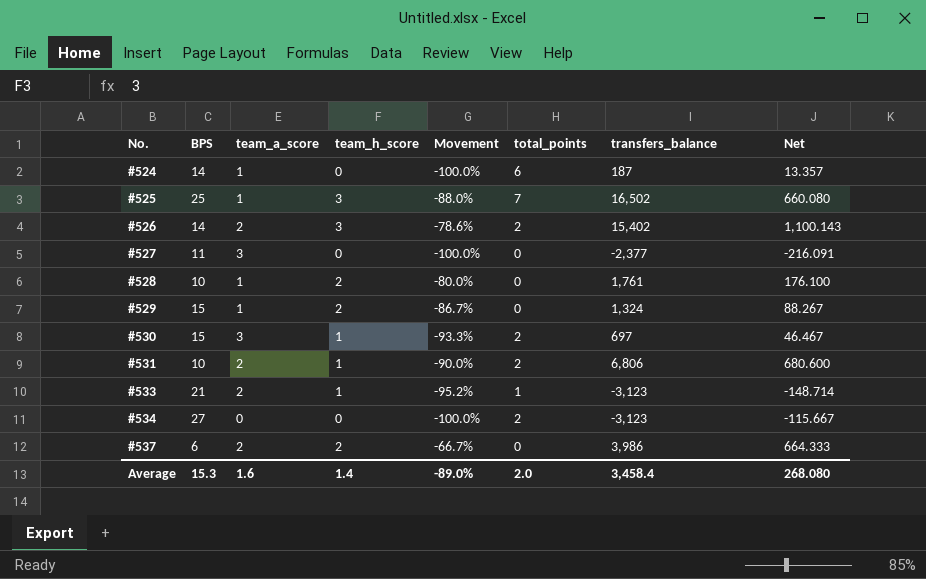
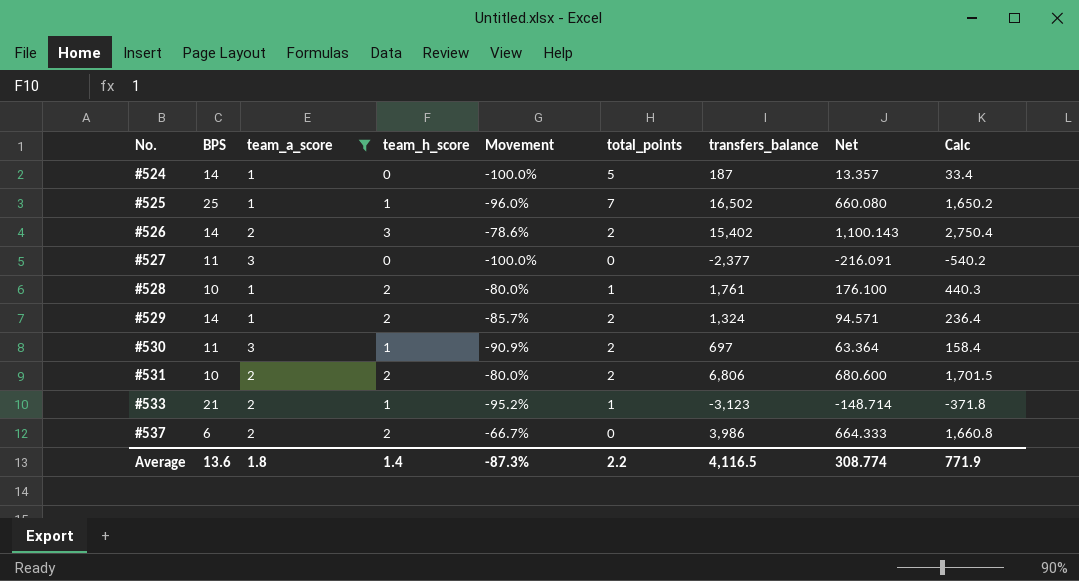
filter: none -> team_a_score != 0
column Calc | formula: none -> [Net] * 2.5
#524 | total_points: 6 -> 5
#525 | team_h_score: 3 -> 1
#525 | Movement: -88.0% -> -96.0%
#528 | total_points: 0 -> 1
#529 | BPS: 15 -> 14
#529 | Movement: -86.7% -> -85.7%
#529 | total_points: 0 -> 2
#529 | Net: 88.267 -> 94.571
#530 | BPS: 15 -> 11
#530 | Movement: -93.3% -> -90.9%
#530 | Net: 46.467 -> 63.364
#531 | team_h_score: 1 -> 2
#531 | Movement: -90.0% -> -80.0%
Average | BPS: 15.3 -> 13.6
Average | team_a_score: 1.6 -> 1.8
Average | Movement: -89.0% -> -87.3%
Average | total_points: 2.0 -> 2.2
Average | transfers_balance: 3,458.4 -> 4,116.5
Average | Net: 268.080 -> 308.774

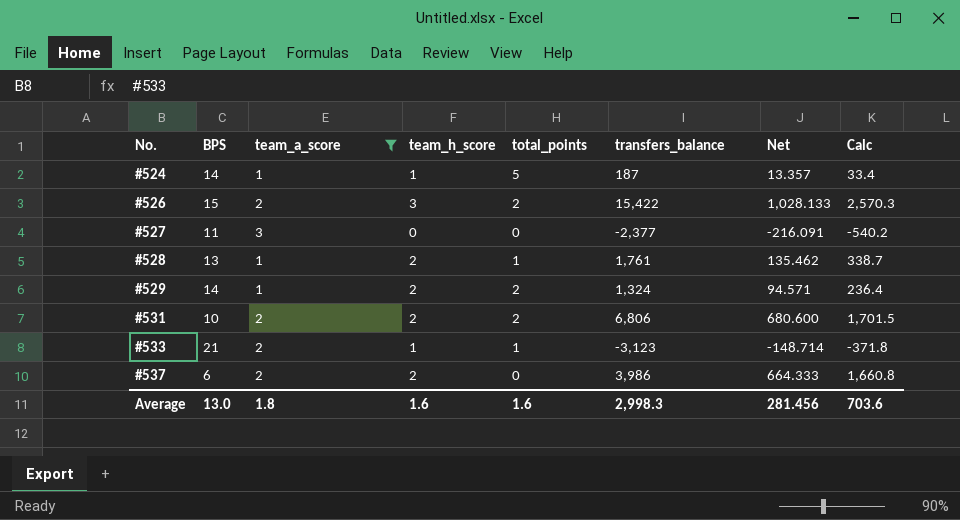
column Movement | formula: ([team_h_score] - [BPS]) / [BPS] -> none
row #525: 25 | 1 | 1 | -96.0% | 7 | 16,502 | 660.080 | 1,650.2 -> none
row #530: 11 | 3 | 1 | -90.9% | 2 | 697 | 63.364 | 158.4 -> none
#524 | team_h_score: 0 -> 1
#526 | BPS: 14 -> 15
#526 | transfers_balance: 15,402 -> 15,422
#526 | Net: 1,100.143 -> 1,028.133
#526 | Calc: 2,750.4 -> 2,570.3
#528 | BPS: 10 -> 13
#528 | Net: 176.100 -> 135.462
#528 | Calc: 440.3 -> 338.7
Average | BPS: 13.6 -> 13.0
Average | team_h_score: 1.4 -> 1.6
Average | total_points: 2.2 -> 1.6
Average | transfers_balance: 4,116.5 -> 2,998.3
Average | Net: 308.774 -> 281.456
Average | Calc: 771.9 -> 703.6

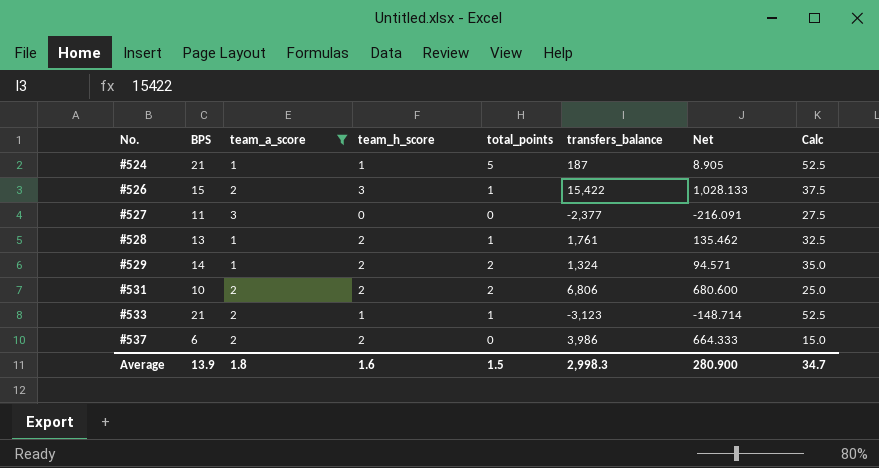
column Calc | formula: [Net] * 2.5 -> [BPS] * 2.5
#524 | BPS: 14 -> 21
#524 | Net: 13.357 -> 8.905
#526 | total_points: 2 -> 1
Average | BPS: 13.0 -> 13.9
Average | total_points: 1.6 -> 1.5
Average | Net: 281.456 -> 280.900
Average | Calc: 703.6 -> 34.7

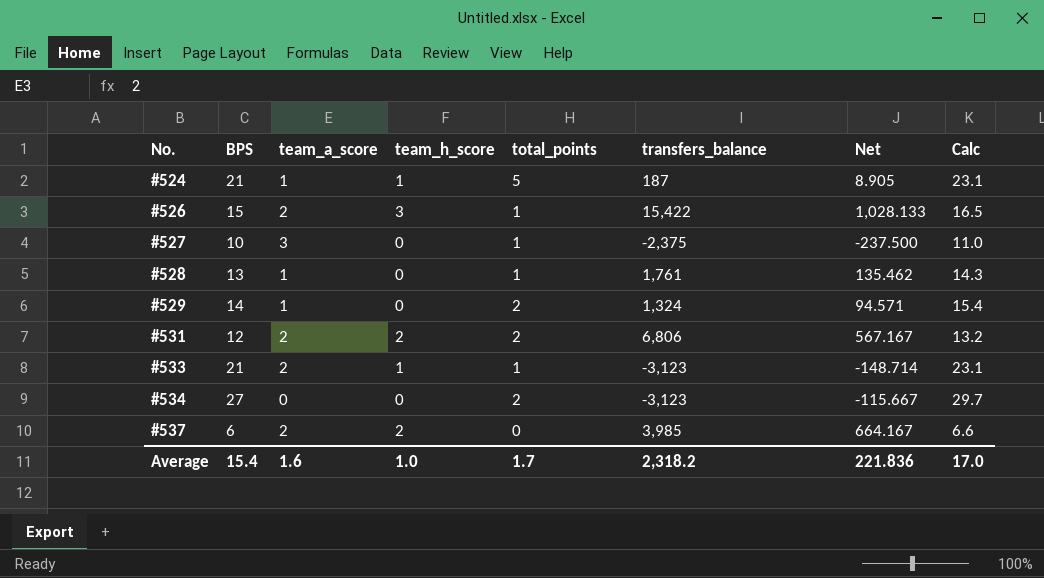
filter: team_a_score != 0 -> none
column Calc | formula: [BPS] * 2.5 -> [BPS] * 1.1
#527 | BPS: 11 -> 10
#527 | total_points: 0 -> 1
#527 | transfers_balance: -2,377 -> -2,375
#527 | Net: -216.091 -> -237.500
#528 | team_h_score: 2 -> 0
#529 | team_h_score: 2 -> 0
#531 | BPS: 10 -> 12
#531 | Net: 680.600 -> 567.167
#537 | transfers_balance: 3,986 -> 3,985
#537 | Net: 664.333 -> 664.167
Average | BPS: 13.9 -> 15.4
Average | team_a_score: 1.8 -> 1.6
Average | team_h_score: 1.6 -> 1.0
Average | total_points: 1.5 -> 1.7
Average | transfers_balance: 2,998.3 -> 2,318.2
Average | Net: 280.900 -> 221.836
Average | Calc: 34.7 -> 17.0

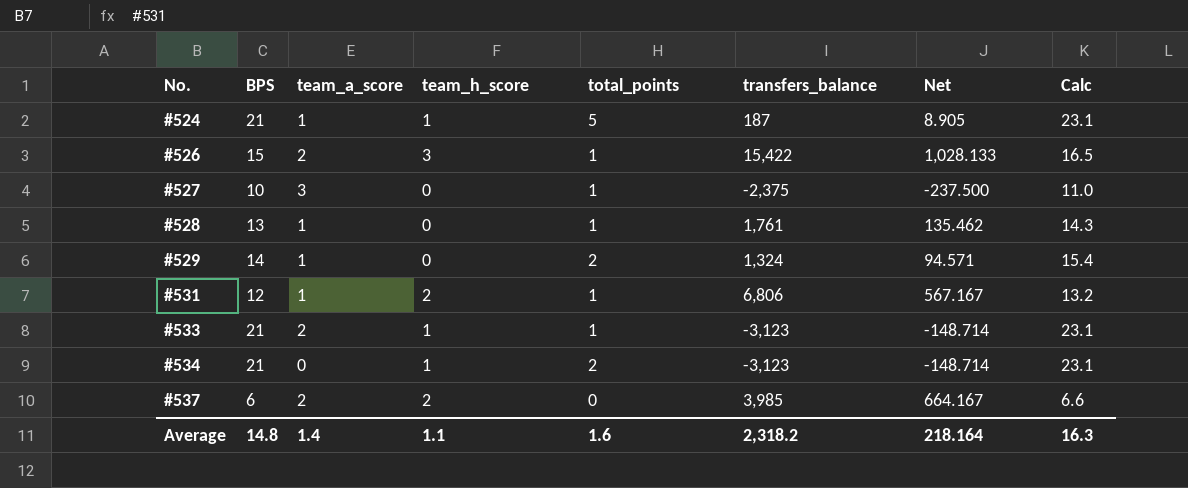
#531 | team_a_score: 2 -> 1
#531 | total_points: 2 -> 1
#534 | BPS: 27 -> 21
#534 | team_h_score: 0 -> 1
#534 | Net: -115.667 -> -148.714
#534 | Calc: 29.7 -> 23.1
Average | BPS: 15.4 -> 14.8
Average | team_a_score: 1.6 -> 1.4
Average | team_h_score: 1.0 -> 1.1
Average | total_points: 1.7 -> 1.6
Average | Net: 221.836 -> 218.164
Average | Calc: 17.0 -> 16.3

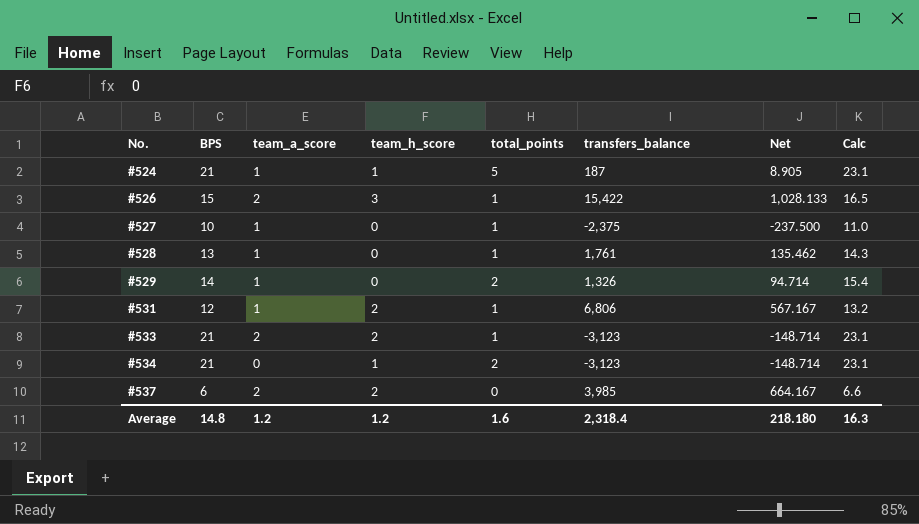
#527 | team_a_score: 3 -> 1
#529 | transfers_balance: 1,324 -> 1,326
#529 | Net: 94.571 -> 94.714
#533 | team_h_score: 1 -> 2
Average | team_a_score: 1.4 -> 1.2
Average | team_h_score: 1.1 -> 1.2
Average | transfers_balance: 2,318.2 -> 2,318.4
Average | Net: 218.164 -> 218.180

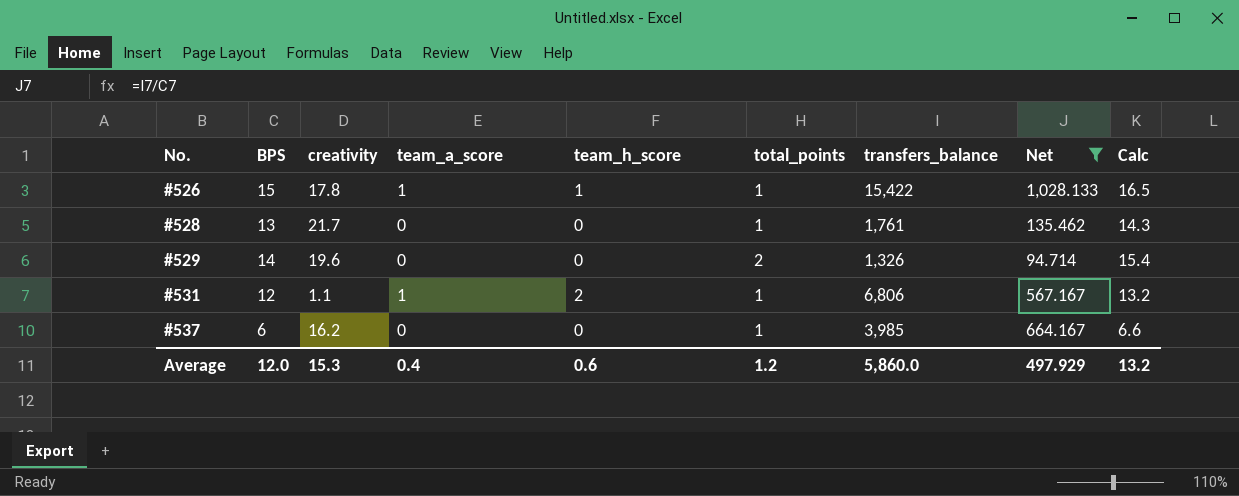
filter: none -> Net >= 94.714
column creativity | position: none -> 3
#526 | team_a_score: 2 -> 1
#526 | team_h_score: 3 -> 1
#528 | team_a_score: 1 -> 0
#529 | team_a_score: 1 -> 0
#537 | team_a_score: 2 -> 0
#537 | team_h_score: 2 -> 0
#537 | total_points: 0 -> 1
Average | BPS: 14.8 -> 12.0
Average | team_a_score: 1.2 -> 0.4
Average | team_h_score: 1.2 -> 0.6
Average | total_points: 1.6 -> 1.2
Average | transfers_balance: 2,318.4 -> 5,860.0
Average | Net: 218.180 -> 497.929
Average | Calc: 16.3 -> 13.2

